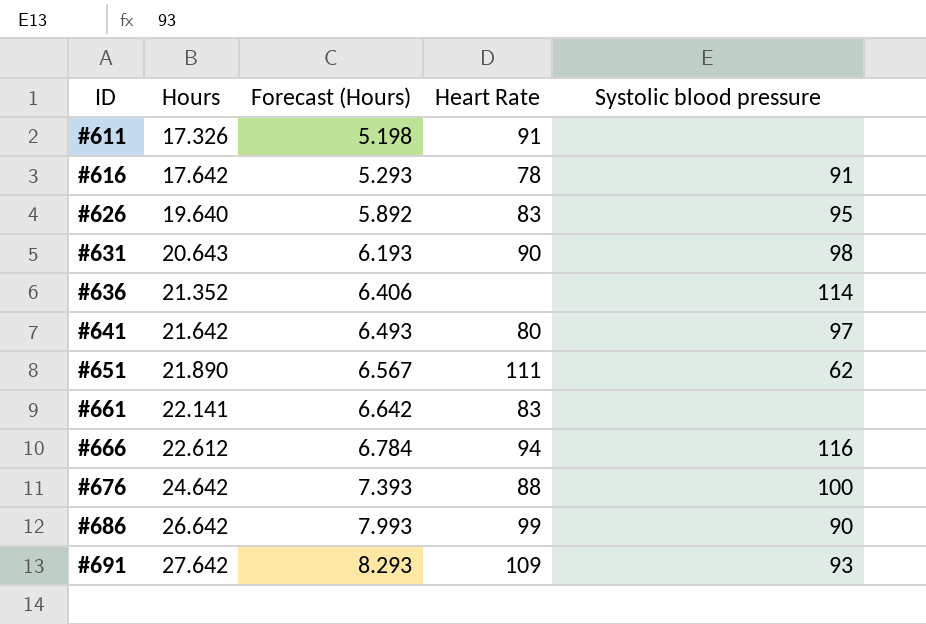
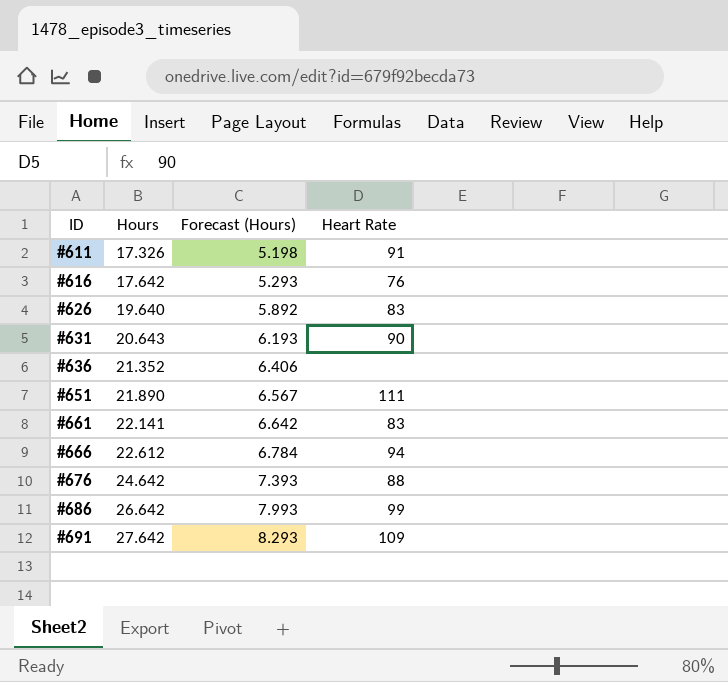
column Systolic blood pressure | position: 5 -> none
row #641: 21.642 | 6.493 | 80 | 97 -> none
#616 | Heart Rate: 78 -> 76

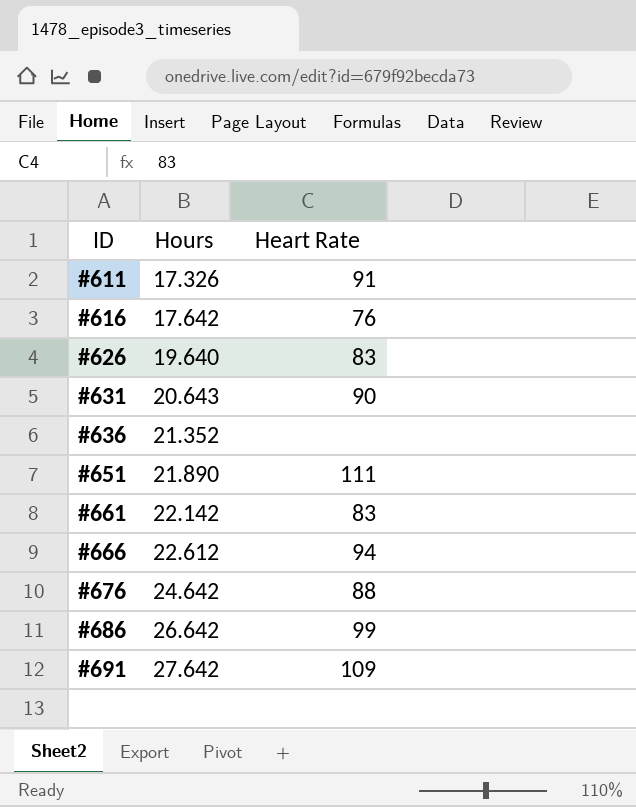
column Forecast (Hours) | formula: [Hours] * 0.3 -> none
#661 | Hours: 22.141 -> 22.142

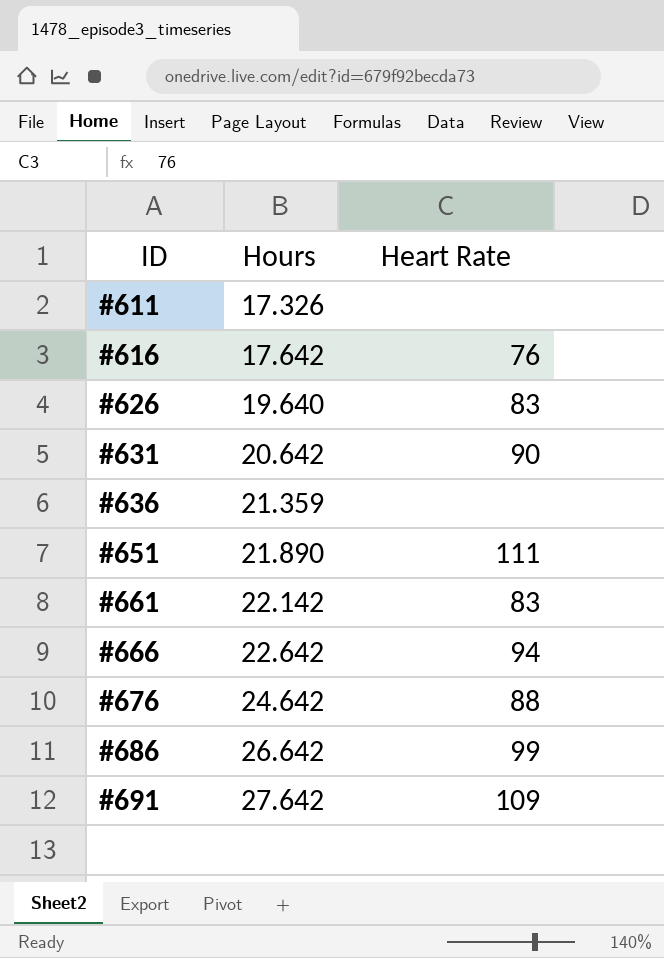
#611 | Heart Rate: 91 -> none
#631 | Hours: 20.643 -> 20.642
#636 | Hours: 21.352 -> 21.359
#666 | Hours: 22.612 -> 22.642

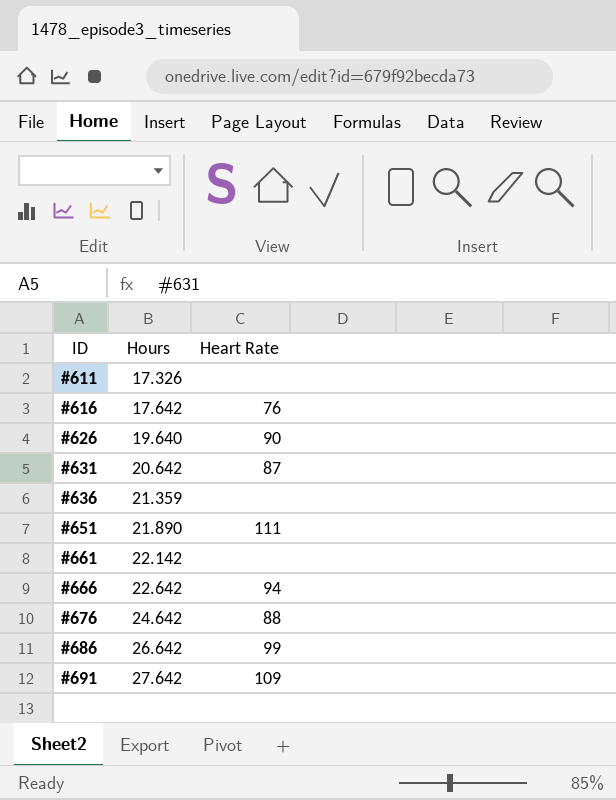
#626 | Heart Rate: 83 -> 90
#631 | Heart Rate: 90 -> 87
#661 | Heart Rate: 83 -> none

